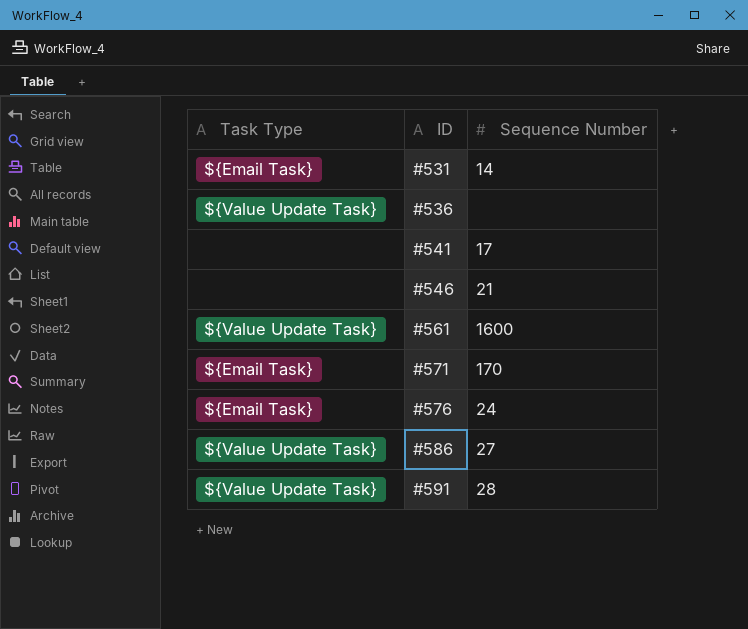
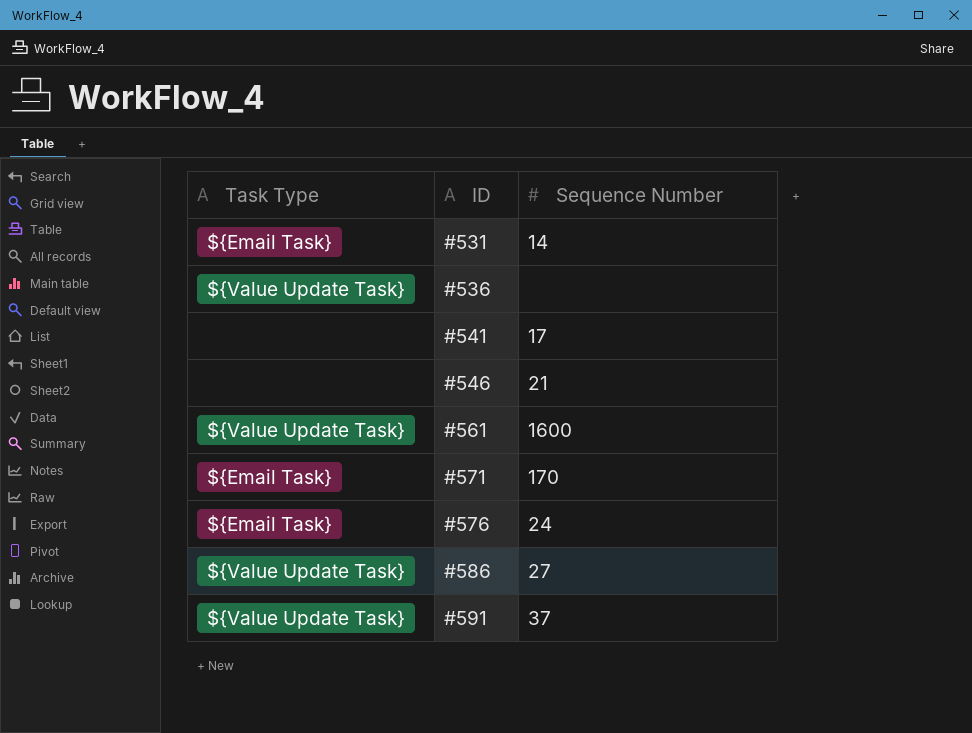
#591 | Sequence Number: 28 -> 37

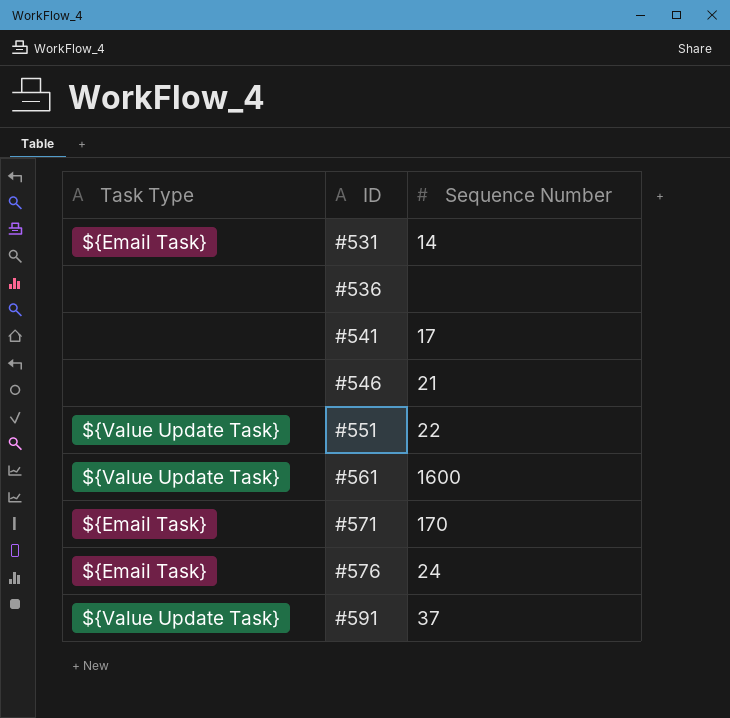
row #586: ${Value Update Task} | 27 -> none
#536 | Task Type: ${Value Update Task} -> none
row #551: none -> ${Value Update Task} | 22

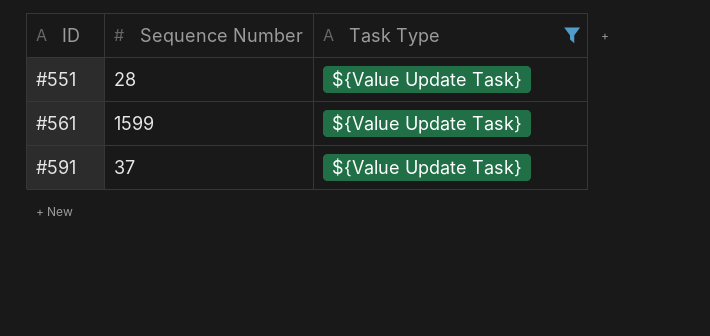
filter: none -> Task Type = ${Value Update Task}
column Task Type | position: 1 -> 3
#551 | Sequence Number: 22 -> 28
#561 | Sequence Number: 1600 -> 1599

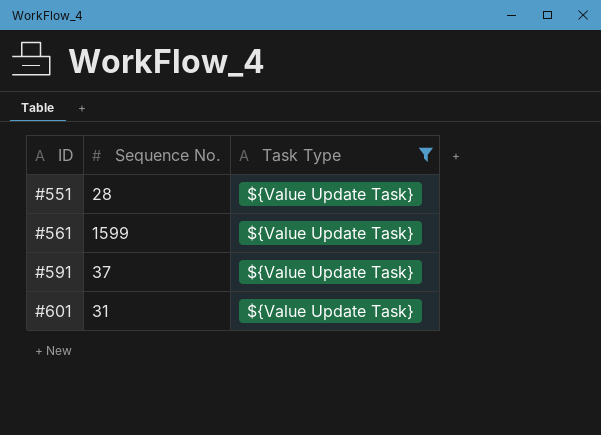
column name: Sequence Number -> Sequence No.
row #601: none -> 31 | ${Value Update Task}

